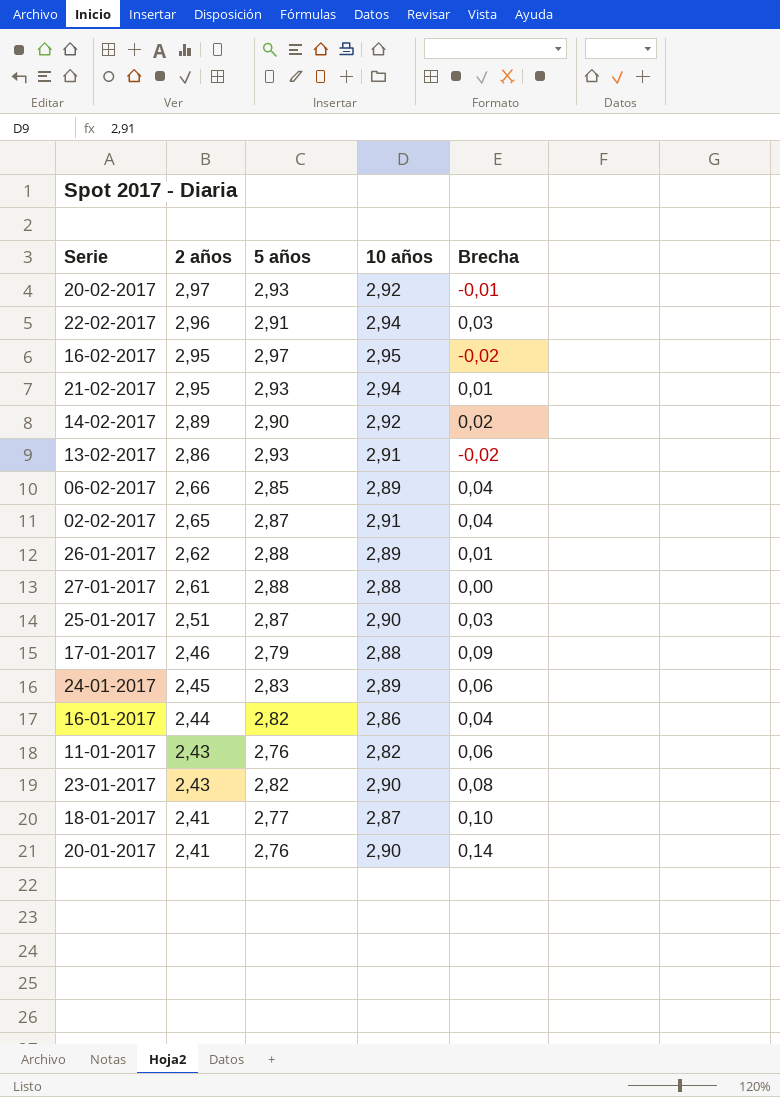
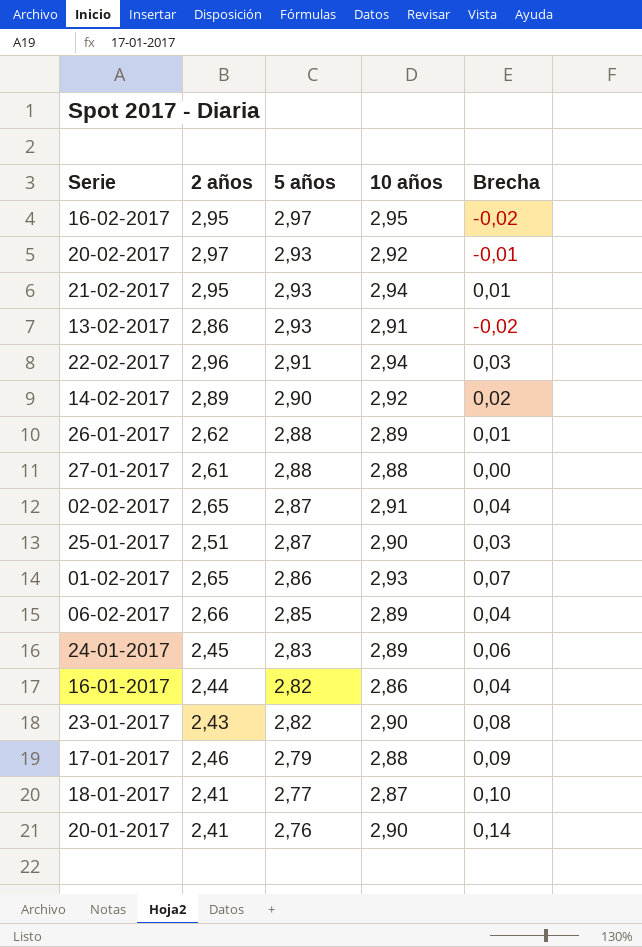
row order: 2 años descending -> 5 años descending
row 11-01-2017: 2,43 | 2,76 | 2,82 | 0,06 -> none
row 01-02-2017: none -> 2,65 | 2,86 | 2,93 | 0,07

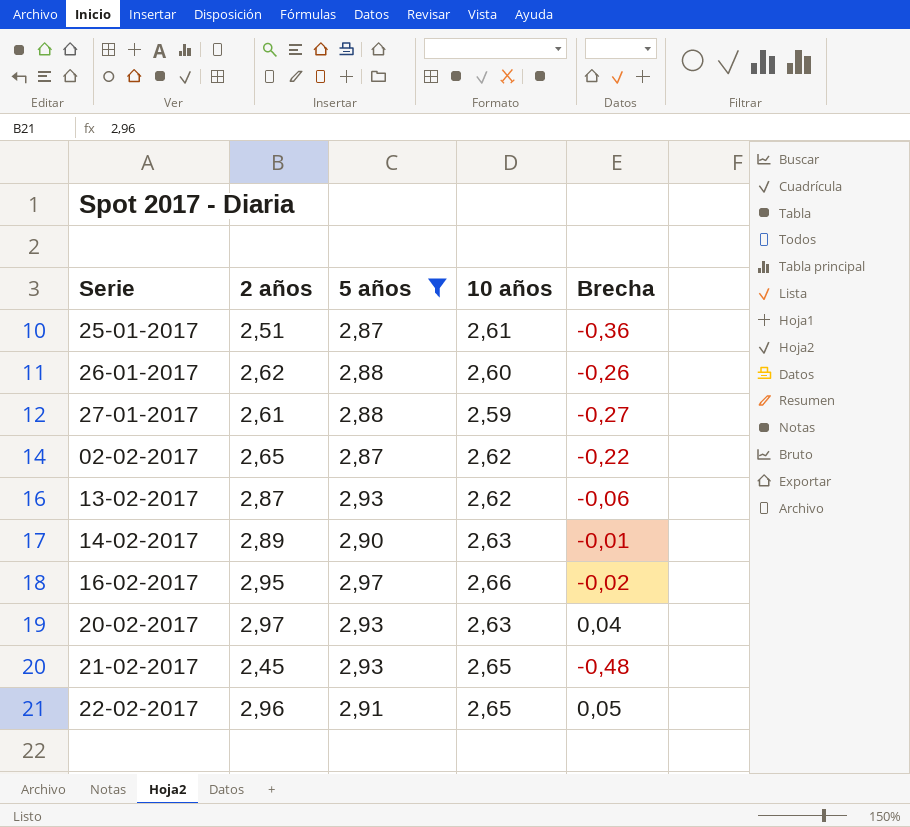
filter: none -> 5 años >= 2,87
row order: 5 años descending -> Serie ascending
column Brecha | formula: [10 años] - [5 años] -> [2 años] - [5 años]
25-01-2017 | 10 años: 2,90 -> 2,61
26-01-2017 | 10 años: 2,89 -> 2,60
27-01-2017 | 10 años: 2,88 -> 2,59
02-02-2017 | 10 años: 2,91 -> 2,62
13-02-2017 | 2 años: 2,86 -> 2,87
13-02-2017 | 10 años: 2,91 -> 2,62
14-02-2017 | 10 años: 2,92 -> 2,63
16-02-2017 | 10 años: 2,95 -> 2,66
20-02-2017 | 10 años: 2,92 -> 2,63
21-02-2017 | 2 años: 2,95 -> 2,45
21-02-2017 | 10 años: 2,94 -> 2,65
22-02-2017 | 10 años: 2,94 -> 2,65

